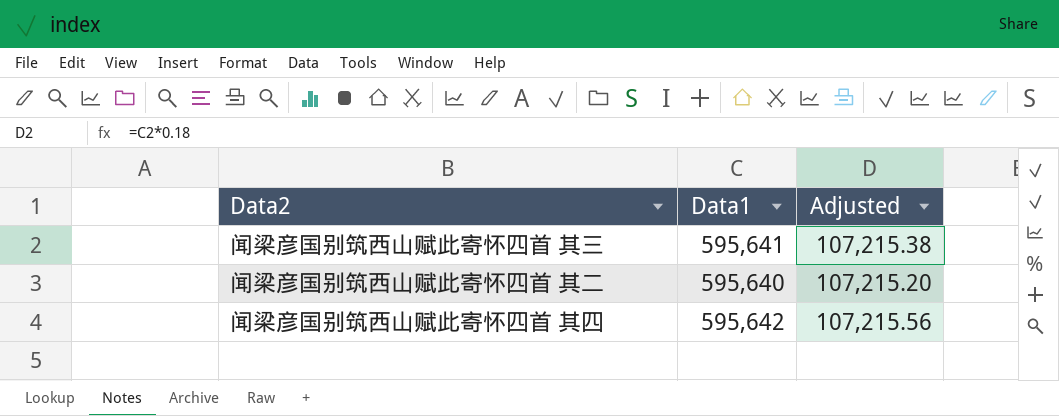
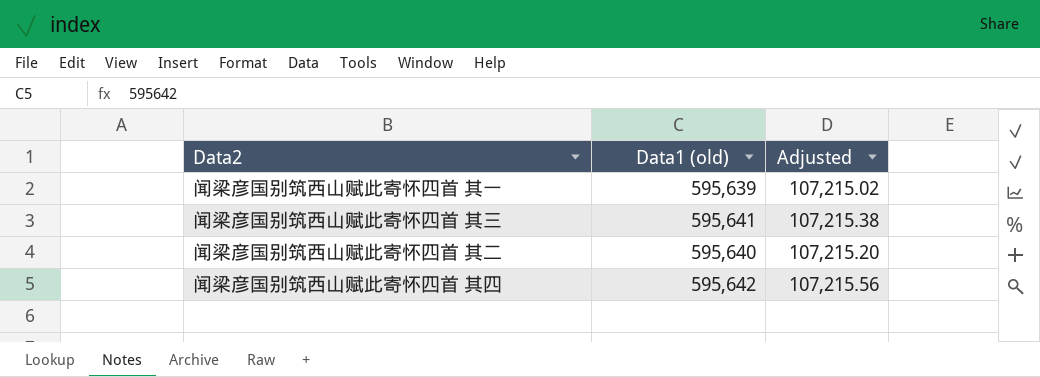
column name: Data1 -> Data1 (old)
row 闻梁彦国别筑西山赋此寄怀四首 其一: none -> 595,639 | 107,215.02

